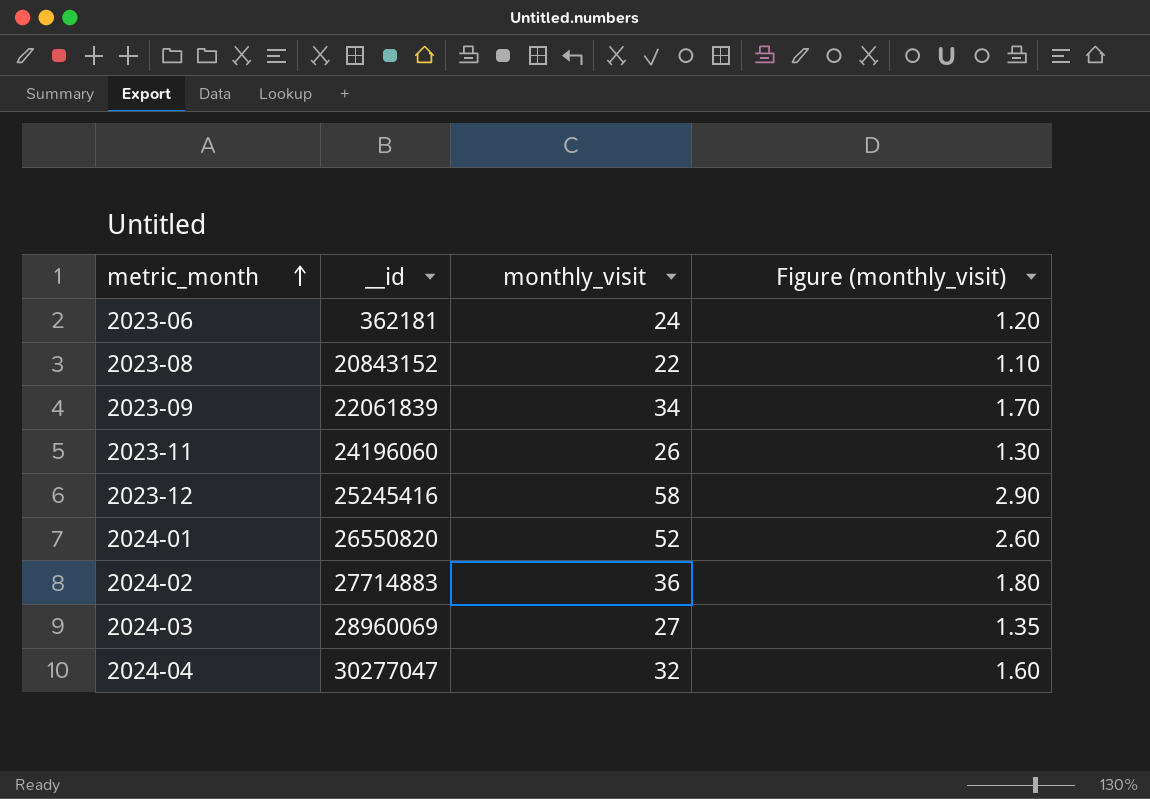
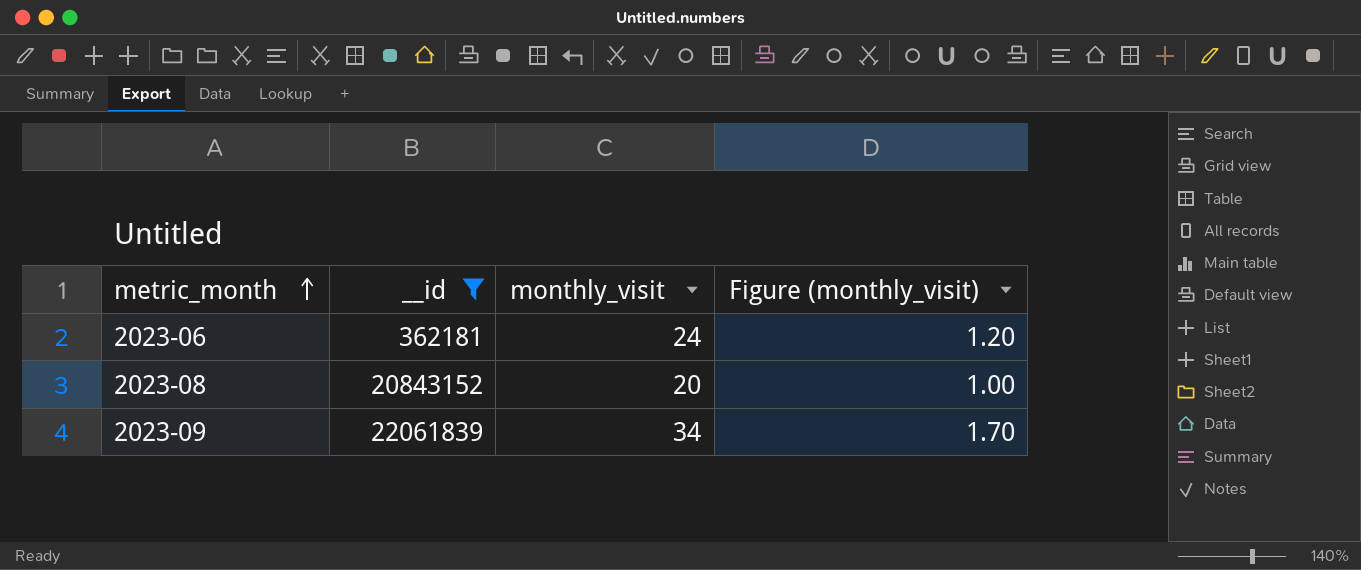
filter: none -> __id <= 22061839
2023-08 | monthly_visit: 22 -> 20
2023-08 | Figure (monthly_visit): 1.10 -> 1.00

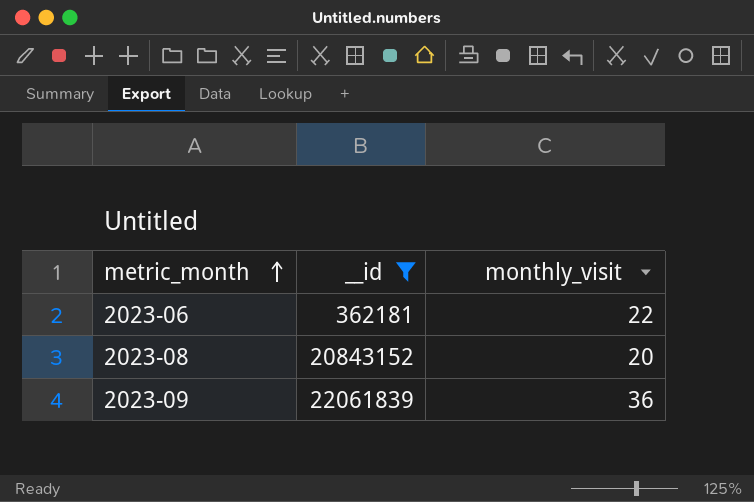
column Figure (monthly_visit) | formula: [monthly_visit] * 0.05 -> none
2023-06 | monthly_visit: 24 -> 22
2023-09 | monthly_visit: 34 -> 36

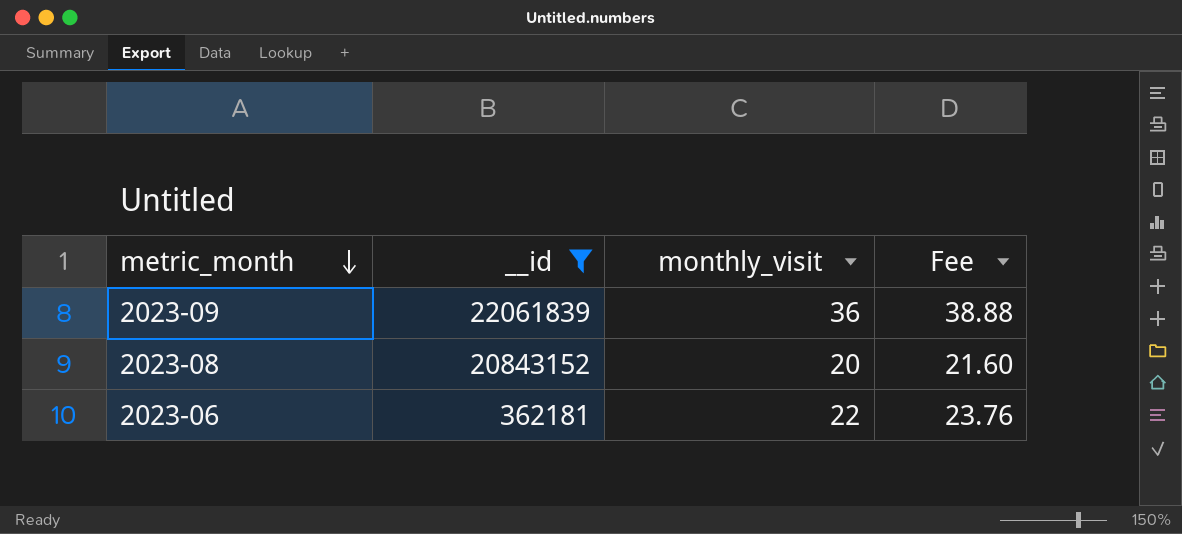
row order: metric_month ascending -> metric_month descending
column Fee | formula: none -> [monthly_visit] * 1.08

